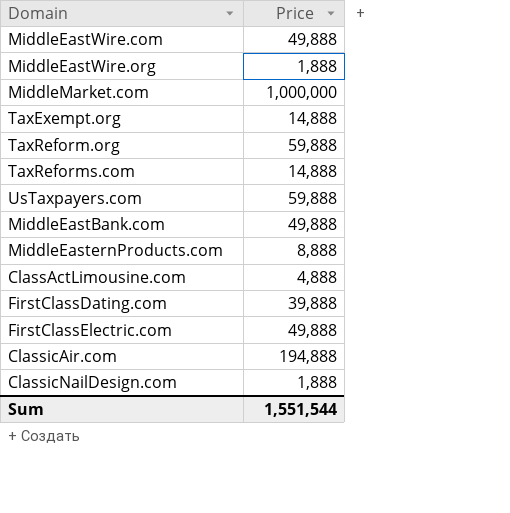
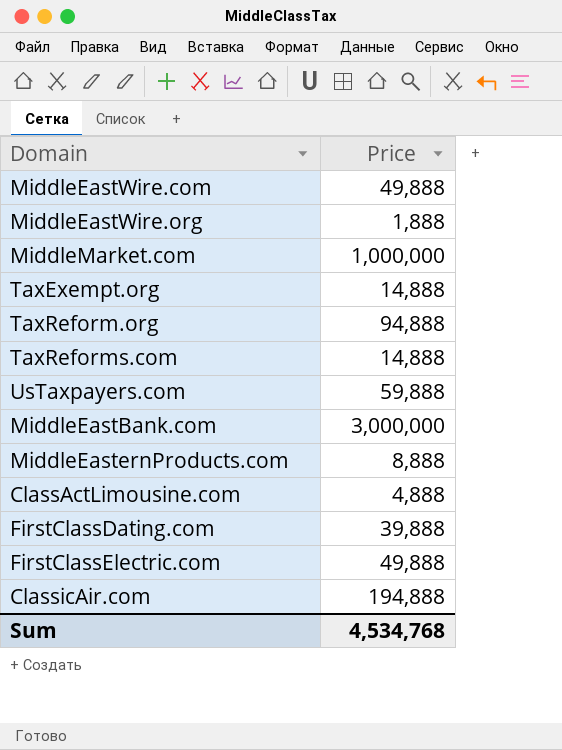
row ClassicNailDesign.com: 1,888 -> none
TaxReform.org | Price: 59,888 -> 94,888
MiddleEastBank.com | Price: 49,888 -> 3,000,000
Sum | Price: 1,551,544 -> 4,534,768

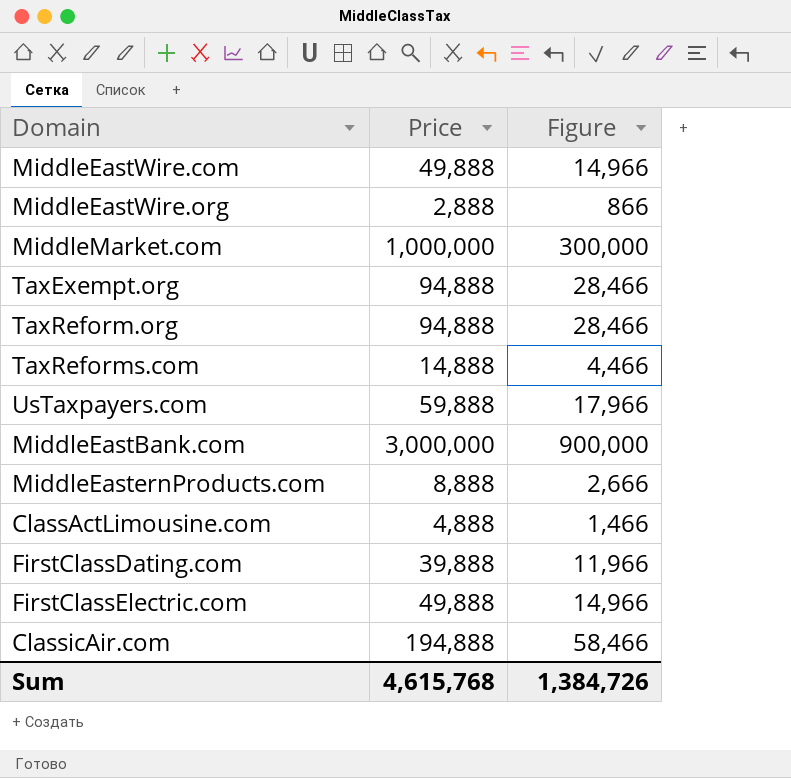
column Figure | formula: none -> [Price] * 0.3
MiddleEastWire.org | Price: 1,888 -> 2,888
TaxExempt.org | Price: 14,888 -> 94,888
Sum | Price: 4,534,768 -> 4,615,768

